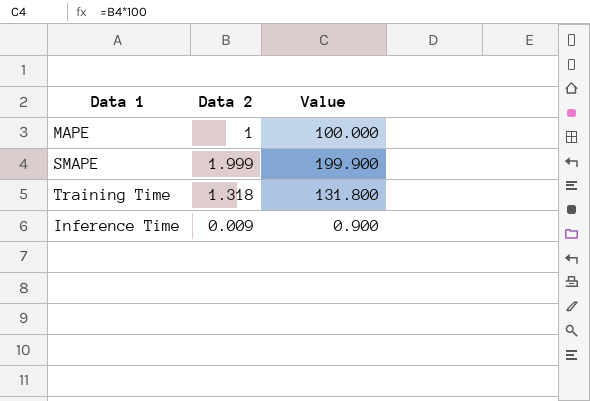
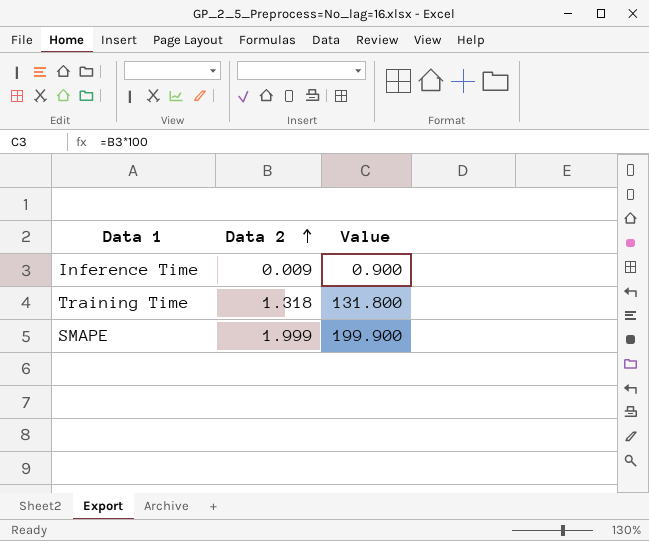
row order: none -> Data 2 ascending
row MAPE: 1 | 100.000 -> none

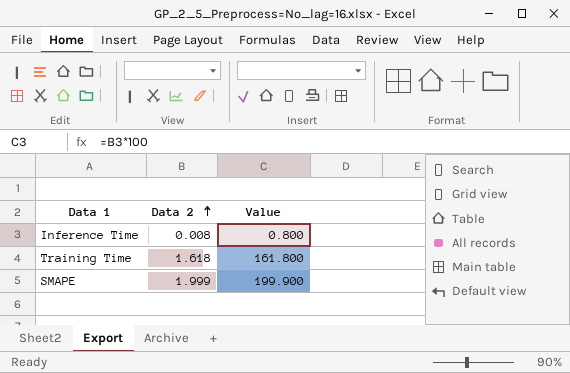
Inference Time | Data 2: 0.009 -> 0.008
Inference Time | Value: 0.900 -> 0.800
Training Time | Data 2: 1.318 -> 1.618
Training Time | Value: 131.800 -> 161.800

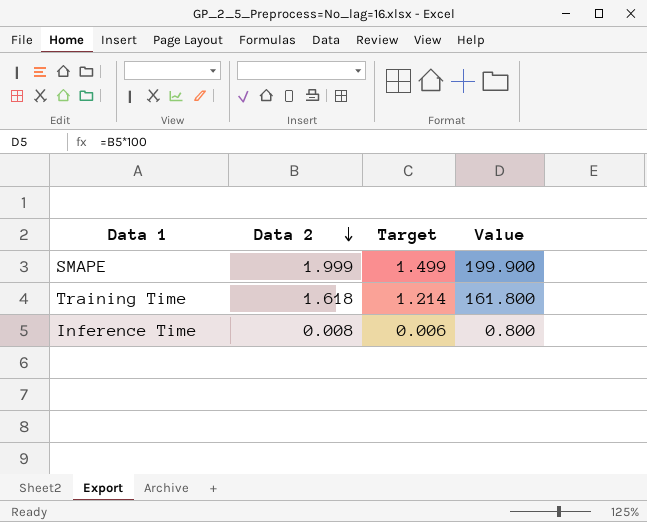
row order: Data 2 ascending -> Data 2 descending
column Target | formula: none -> [Data 2] * 0.75

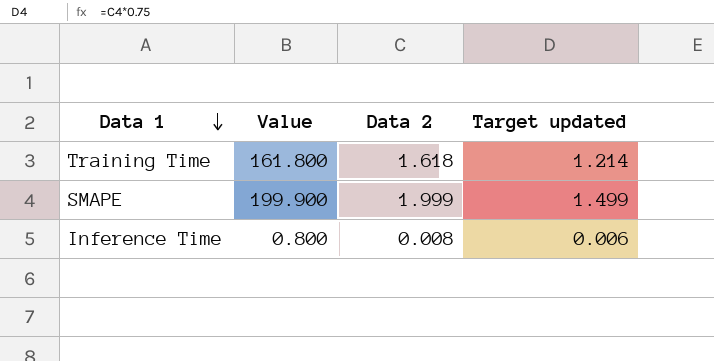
row order: Data 2 descending -> Data 1 descending
column Value | position: 4 -> 2
column name: Target -> Target updated

